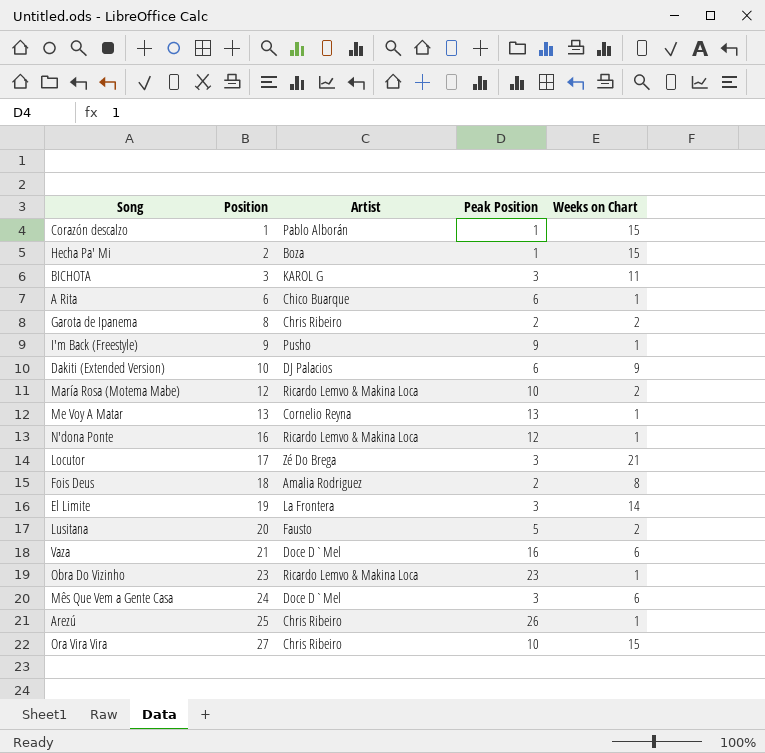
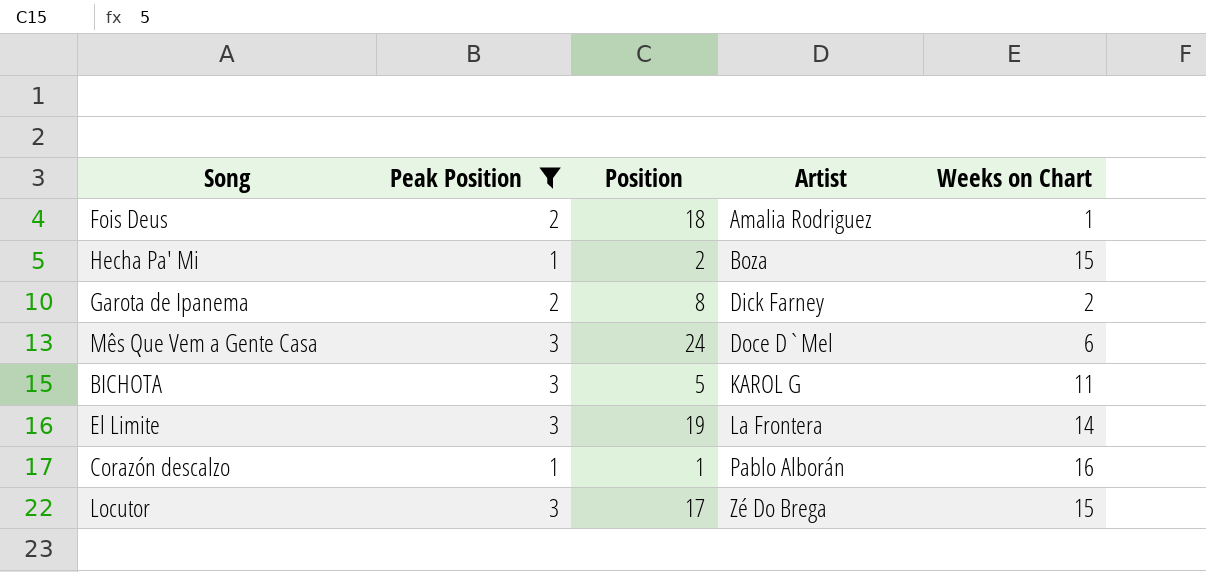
filter: none -> Peak Position <= 3
row order: Position ascending -> Artist ascending
column Peak Position | position: 4 -> 2
Fois Deus | Weeks on Chart: 8 -> 1
Garota de Ipanema | Artist: Chris Ribeiro -> Dick Farney
BICHOTA | Position: 3 -> 5
Corazón descalzo | Weeks on Chart: 15 -> 16
Locutor | Weeks on Chart: 21 -> 15

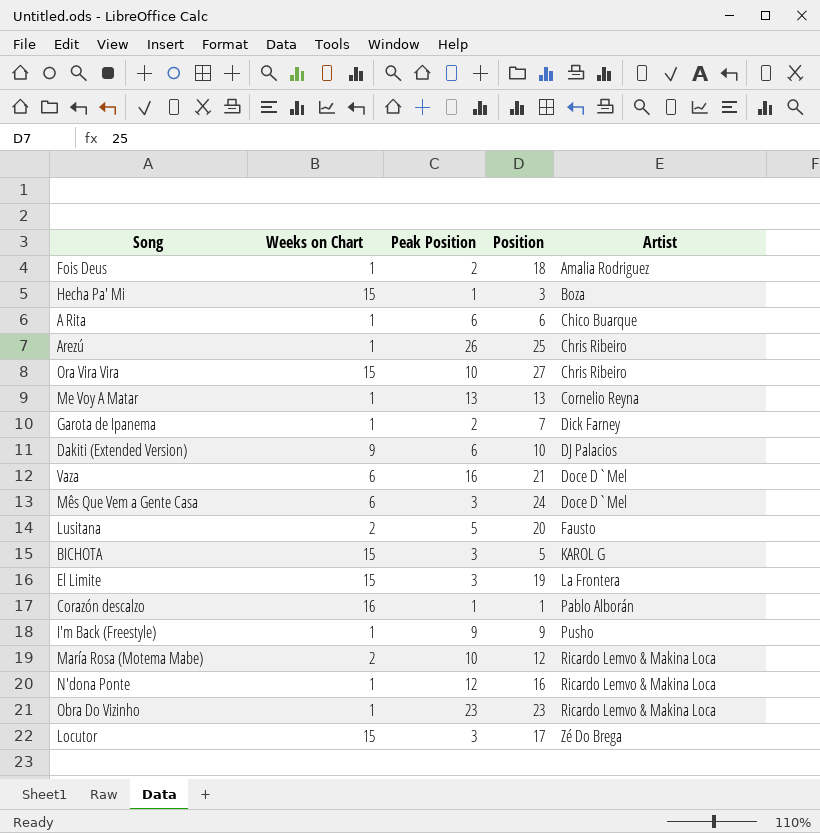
filter: Peak Position <= 3 -> none
column Weeks on Chart | position: 5 -> 2
Hecha Pa' Mi | Position: 2 -> 3
Garota de Ipanema | Weeks on Chart: 2 -> 1
Garota de Ipanema | Position: 8 -> 7
BICHOTA | Weeks on Chart: 11 -> 15
El Limite | Weeks on Chart: 14 -> 15

